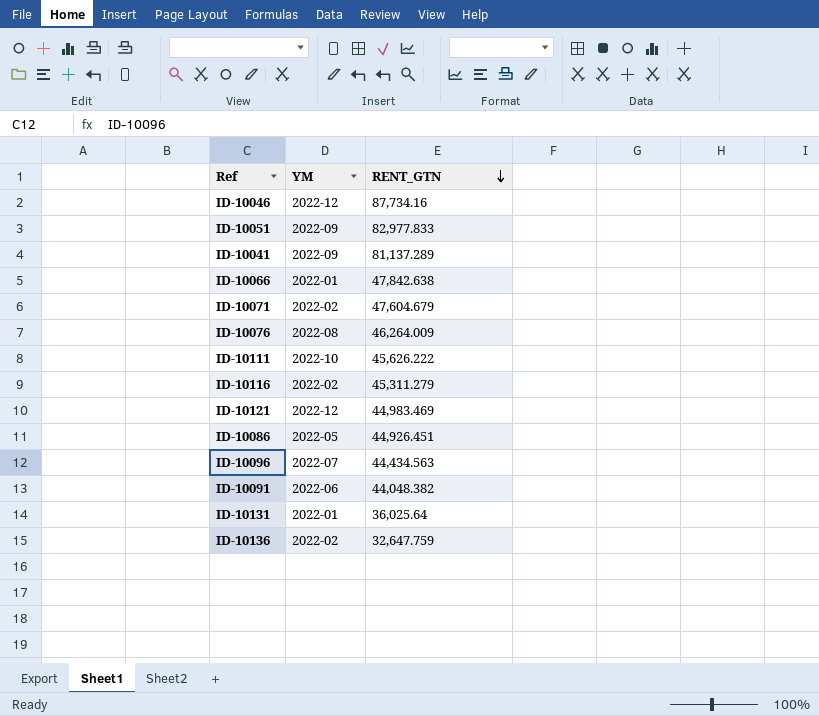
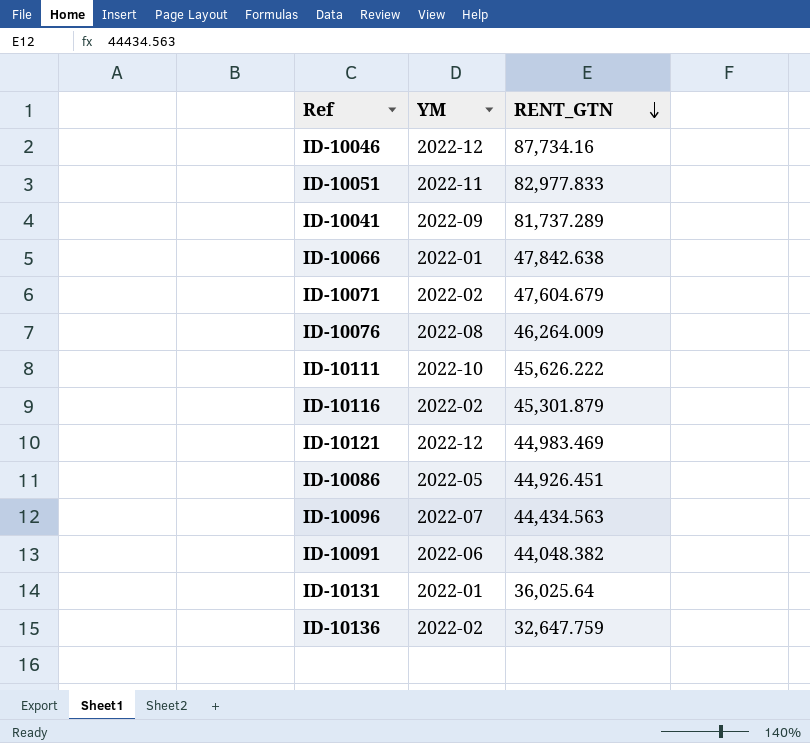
ID-10051 | YM: 2022-09 -> 2022-11
ID-10041 | RENT_GTN: 81,137.289 -> 81,737.289
ID-10116 | RENT_GTN: 45,311.279 -> 45,301.879

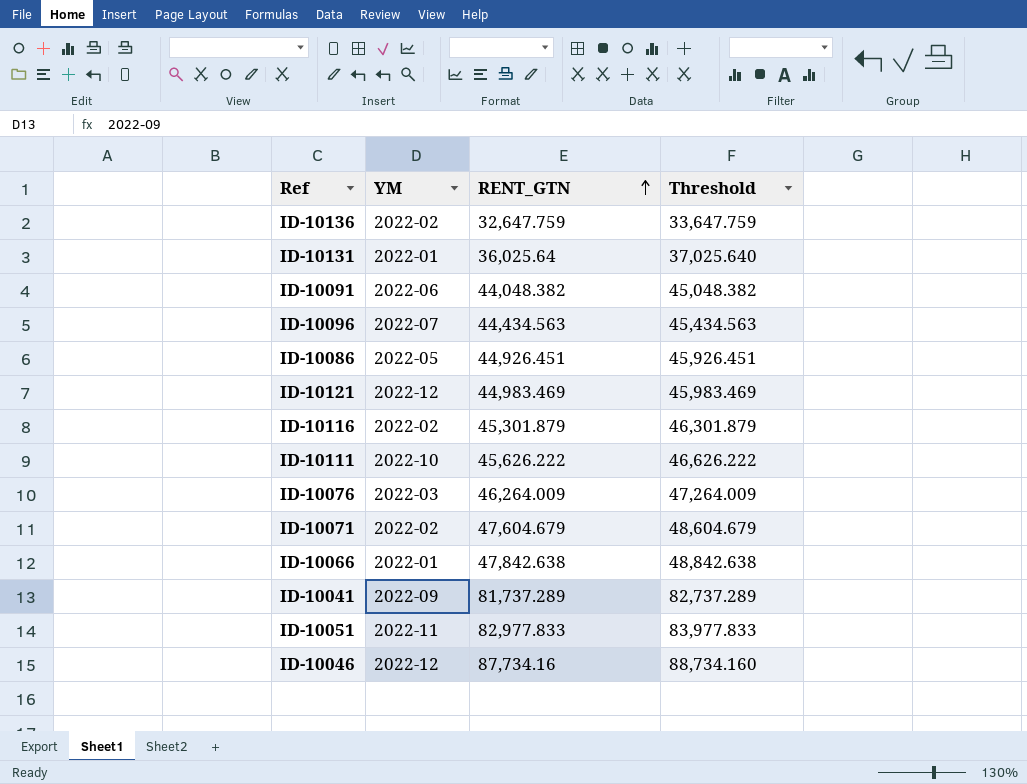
row order: RENT_GTN descending -> RENT_GTN ascending
column Threshold | formula: none -> [RENT_GTN] + 1000
ID-10076 | YM: 2022-08 -> 2022-03

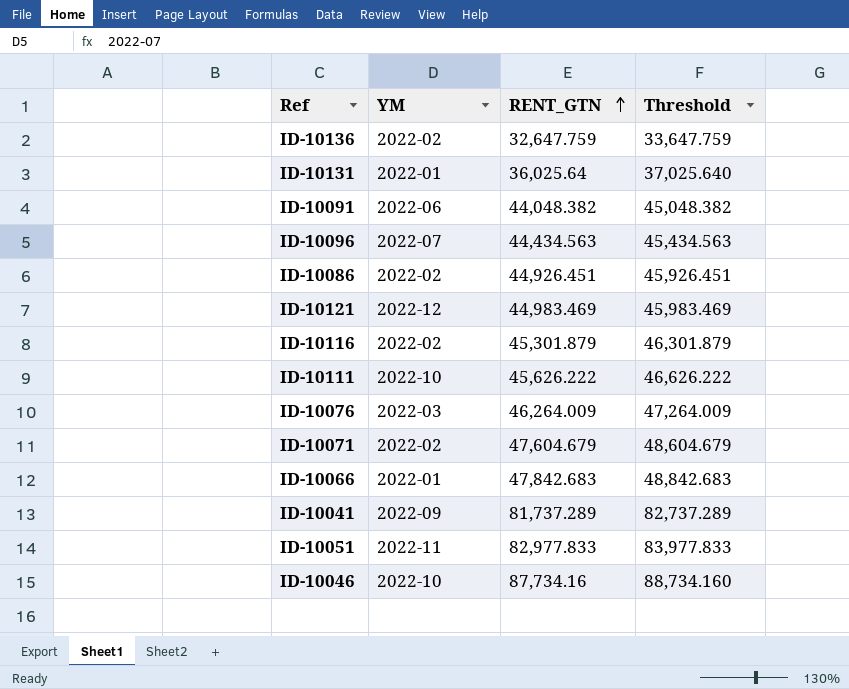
ID-10086 | YM: 2022-05 -> 2022-02
ID-10066 | RENT_GTN: 47,842.638 -> 47,842.683
ID-10066 | Threshold: 48,842.638 -> 48,842.683
ID-10046 | YM: 2022-12 -> 2022-10

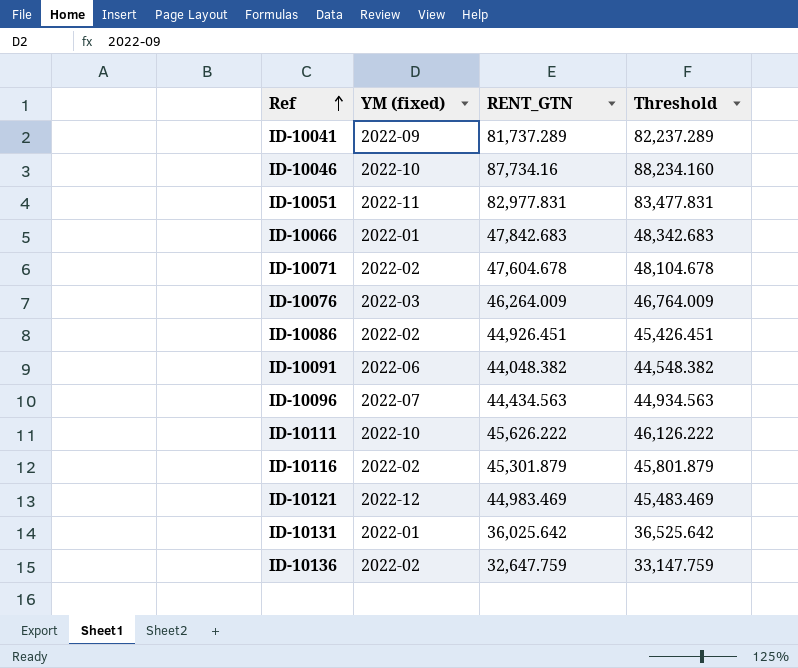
row order: RENT_GTN ascending -> Ref ascending
column name: YM -> YM (fixed)
column Threshold | formula: [RENT_GTN] + 1000 -> [RENT_GTN] + 500
ID-10051 | RENT_GTN: 82,977.833 -> 82,977.831
ID-10071 | RENT_GTN: 47,604.679 -> 47,604.678
ID-10131 | RENT_GTN: 36,025.64 -> 36,025.642

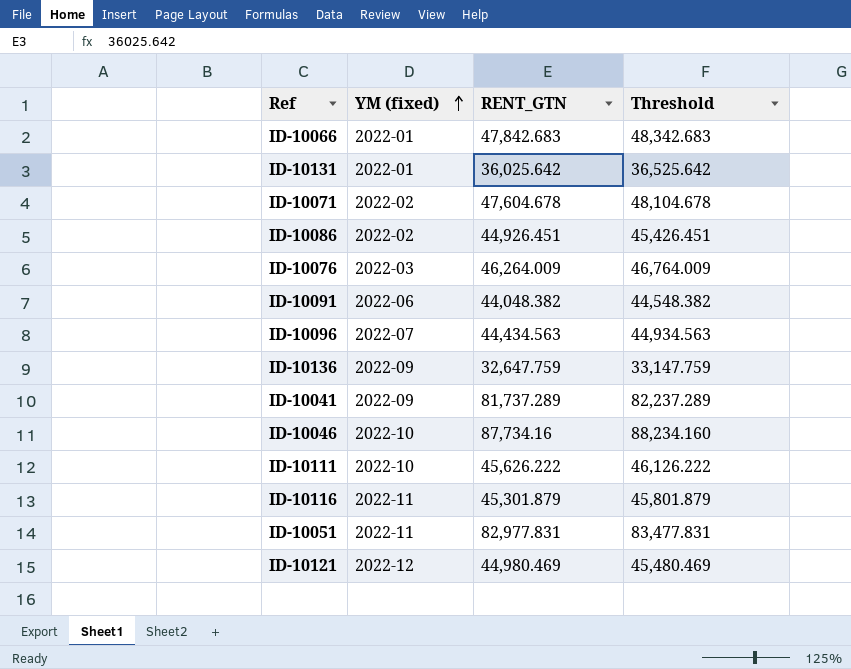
row order: Ref ascending -> YM (fixed) ascending
ID-10136 | YM (fixed): 2022-02 -> 2022-09
ID-10116 | YM (fixed): 2022-02 -> 2022-11
ID-10121 | RENT_GTN: 44,983.469 -> 44,980.469
ID-10121 | Threshold: 45,483.469 -> 45,480.469

